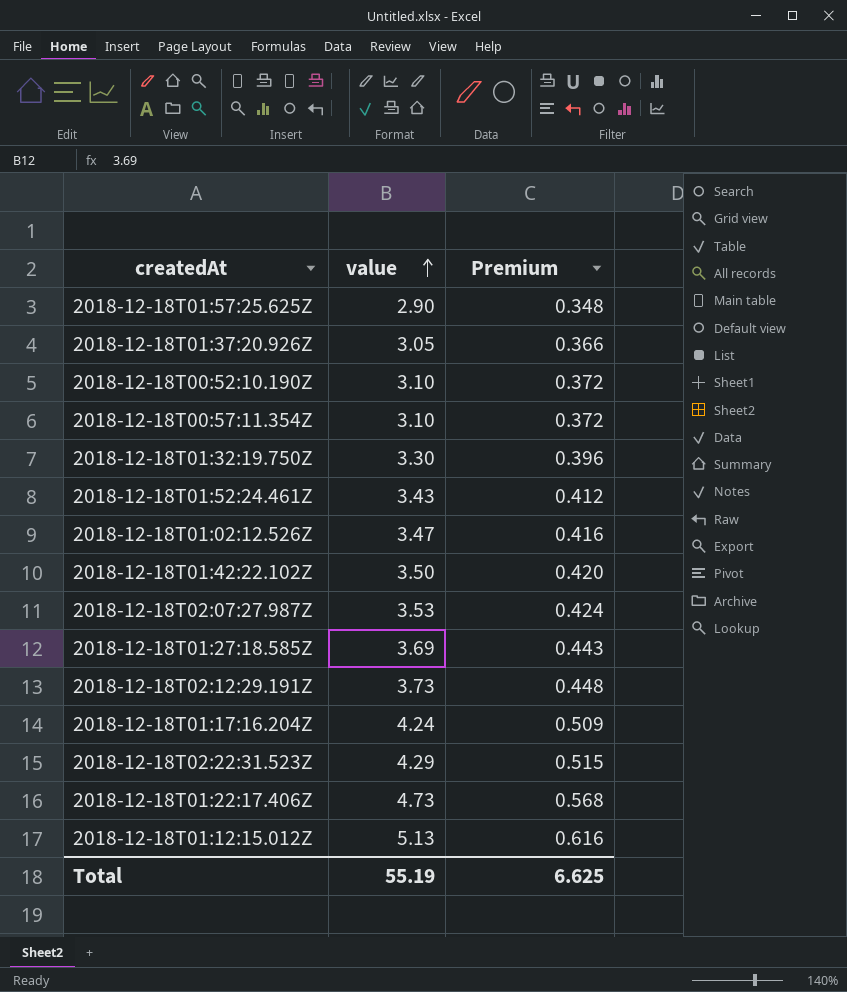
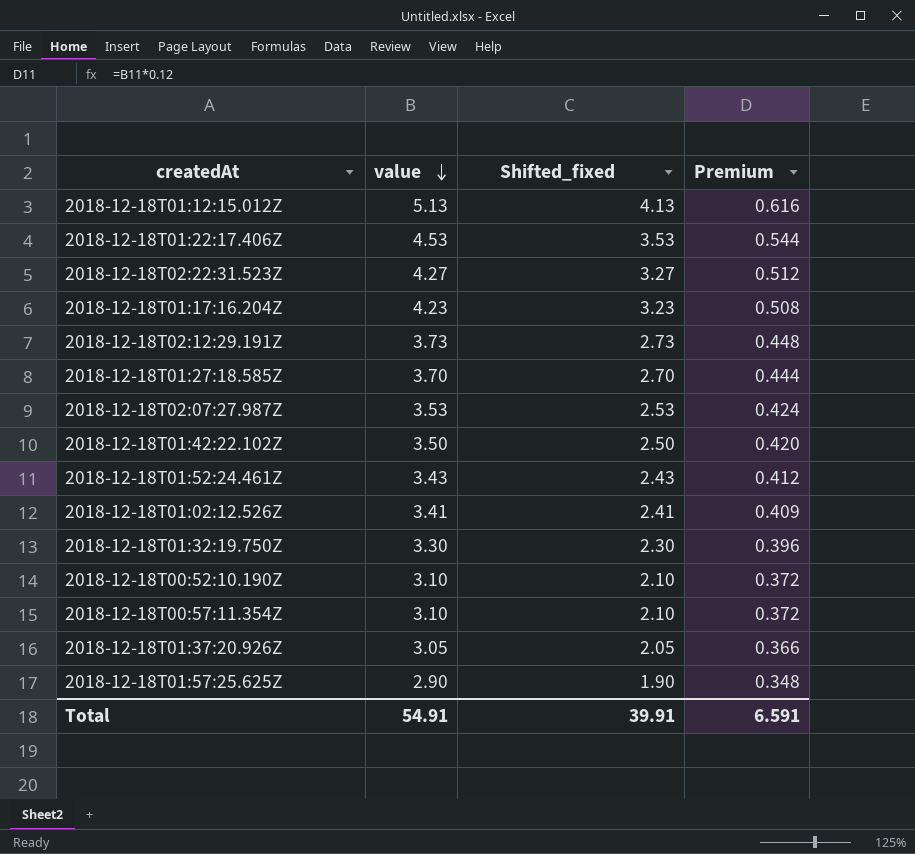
row order: value ascending -> value descending
column Shifted_fixed | formula: none -> [value] - 1
2018-12-18T01:22:17.406Z | value: 4.73 -> 4.53
2018-12-18T01:22:17.406Z | Premium: 0.568 -> 0.544
2018-12-18T02:22:31.523Z | value: 4.29 -> 4.27
2018-12-18T02:22:31.523Z | Premium: 0.515 -> 0.512
2018-12-18T01:17:16.204Z | value: 4.24 -> 4.23
2018-12-18T01:17:16.204Z | Premium: 0.509 -> 0.508
2018-12-18T01:27:18.585Z | value: 3.69 -> 3.70
2018-12-18T01:27:18.585Z | Premium: 0.443 -> 0.444
2018-12-18T01:02:12.526Z | value: 3.47 -> 3.41
2018-12-18T01:02:12.526Z | Premium: 0.416 -> 0.409
Total | value: 55.19 -> 54.91
Total | Premium: 6.625 -> 6.591

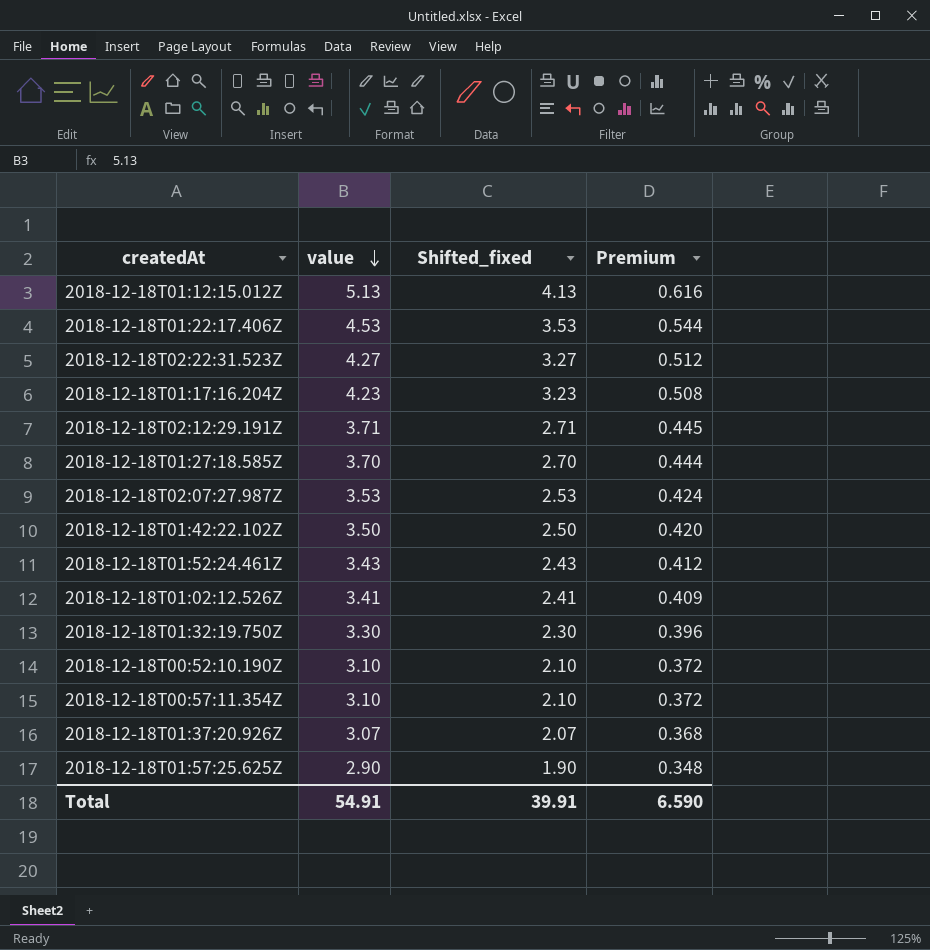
2018-12-18T02:12:29.191Z | value: 3.73 -> 3.71
2018-12-18T02:12:29.191Z | Shifted_fixed: 2.73 -> 2.71
2018-12-18T02:12:29.191Z | Premium: 0.448 -> 0.445
2018-12-18T01:37:20.926Z | value: 3.05 -> 3.07
2018-12-18T01:37:20.926Z | Shifted_fixed: 2.05 -> 2.07
2018-12-18T01:37:20.926Z | Premium: 0.366 -> 0.368
Total | Premium: 6.591 -> 6.590

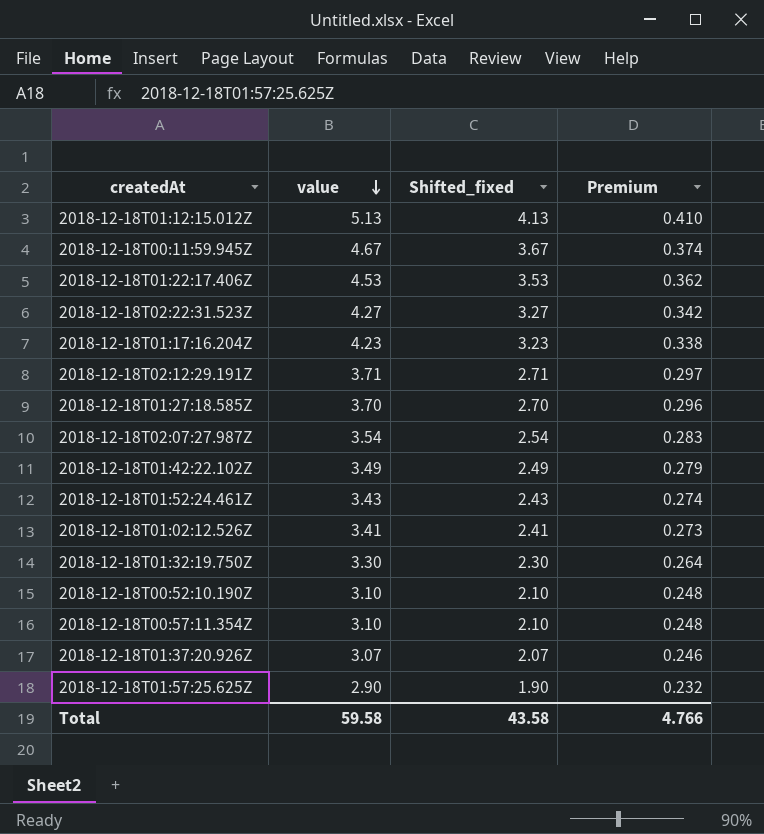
column Premium | formula: [value] * 0.12 -> [value] * 0.08
row 2018-12-18T00:11:59.945Z: none -> 4.67 | 3.67 | 0.374
2018-12-18T02:07:27.987Z | value: 3.53 -> 3.54
2018-12-18T02:07:27.987Z | Shifted_fixed: 2.53 -> 2.54
2018-12-18T01:42:22.102Z | value: 3.50 -> 3.49
2018-12-18T01:42:22.102Z | Shifted_fixed: 2.50 -> 2.49
Total | value: 54.91 -> 59.58
Total | Shifted_fixed: 39.91 -> 43.58
Total | Premium: 6.590 -> 4.766

